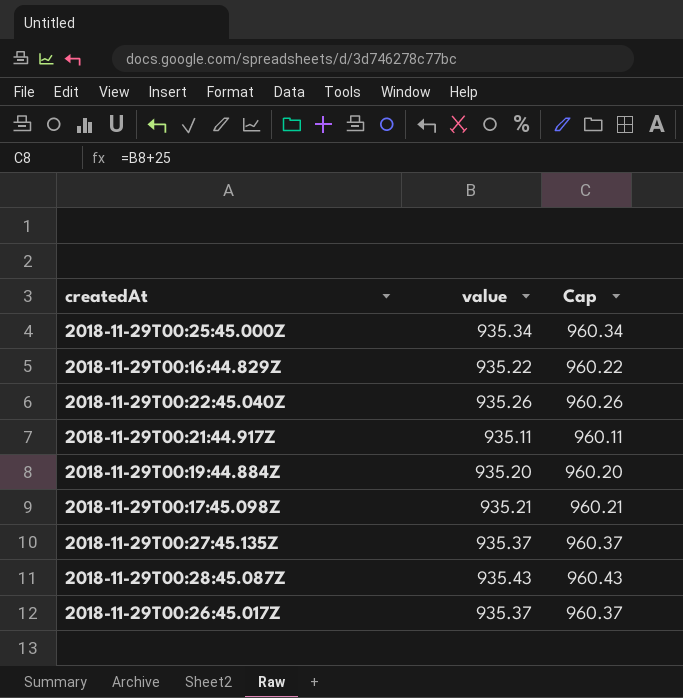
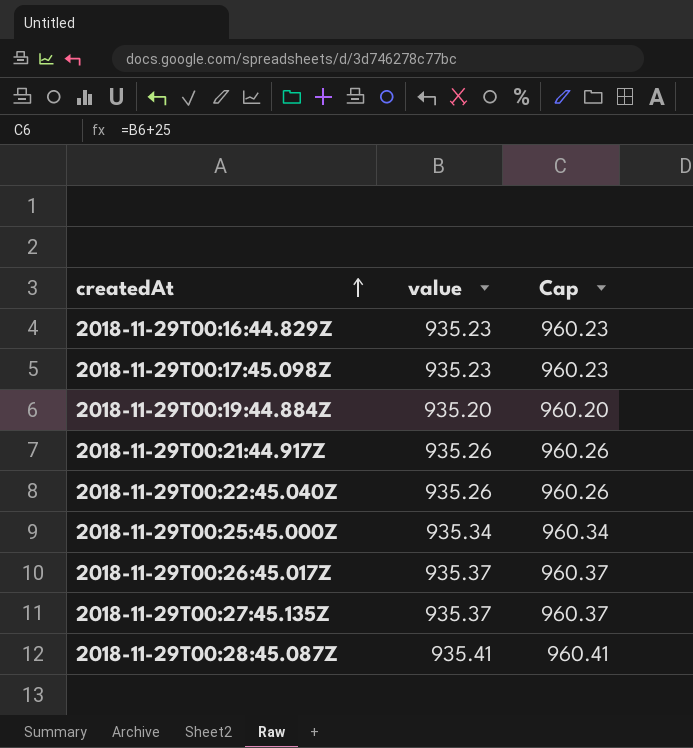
row order: none -> createdAt ascending
2018-11-29T00:16:44.829Z | value: 935.22 -> 935.23
2018-11-29T00:16:44.829Z | Cap: 960.22 -> 960.23
2018-11-29T00:17:45.098Z | value: 935.21 -> 935.23
2018-11-29T00:17:45.098Z | Cap: 960.21 -> 960.23
2018-11-29T00:21:44.917Z | value: 935.11 -> 935.26
2018-11-29T00:21:44.917Z | Cap: 960.11 -> 960.26
2018-11-29T00:28:45.087Z | value: 935.43 -> 935.41
2018-11-29T00:28:45.087Z | Cap: 960.43 -> 960.41

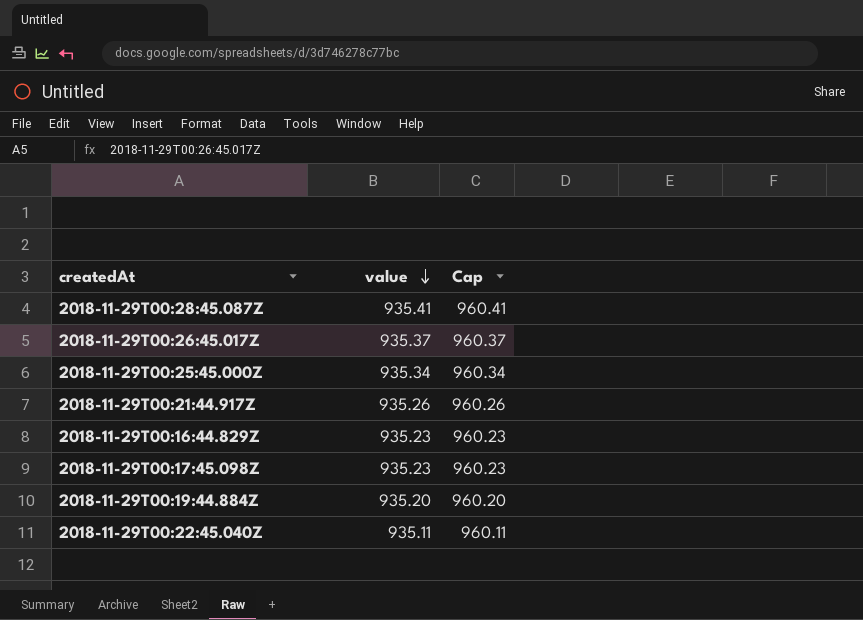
row order: createdAt ascending -> value descending
row 2018-11-29T00:27:45.135Z: 935.37 | 960.37 -> none
2018-11-29T00:22:45.040Z | value: 935.26 -> 935.11
2018-11-29T00:22:45.040Z | Cap: 960.26 -> 960.11

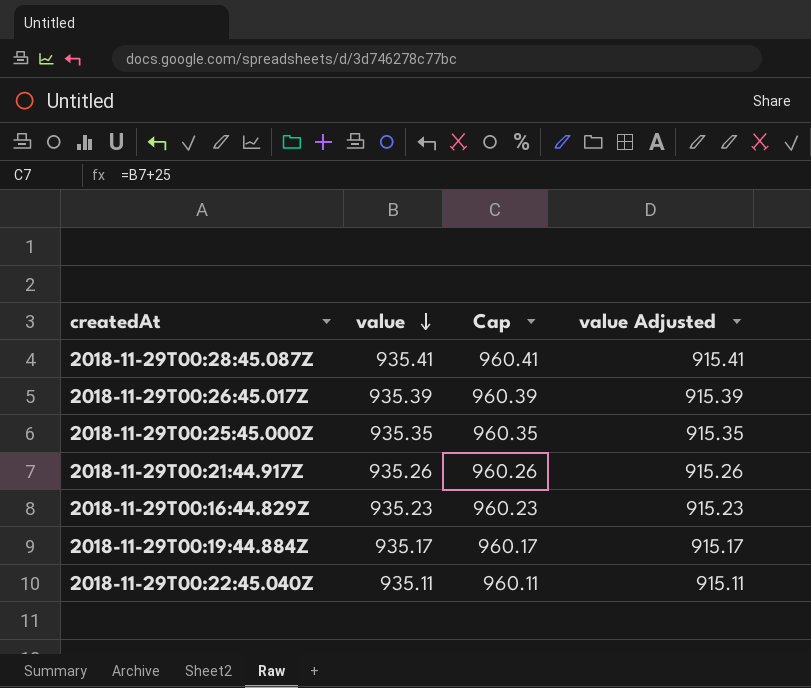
column value Adjusted | formula: none -> [value] - 20
row 2018-11-29T00:17:45.098Z: 935.23 | 960.23 -> none
2018-11-29T00:26:45.017Z | value: 935.37 -> 935.39
2018-11-29T00:26:45.017Z | Cap: 960.37 -> 960.39
2018-11-29T00:25:45.000Z | value: 935.34 -> 935.35
2018-11-29T00:25:45.000Z | Cap: 960.34 -> 960.35
2018-11-29T00:19:44.884Z | value: 935.20 -> 935.17
2018-11-29T00:19:44.884Z | Cap: 960.20 -> 960.17

